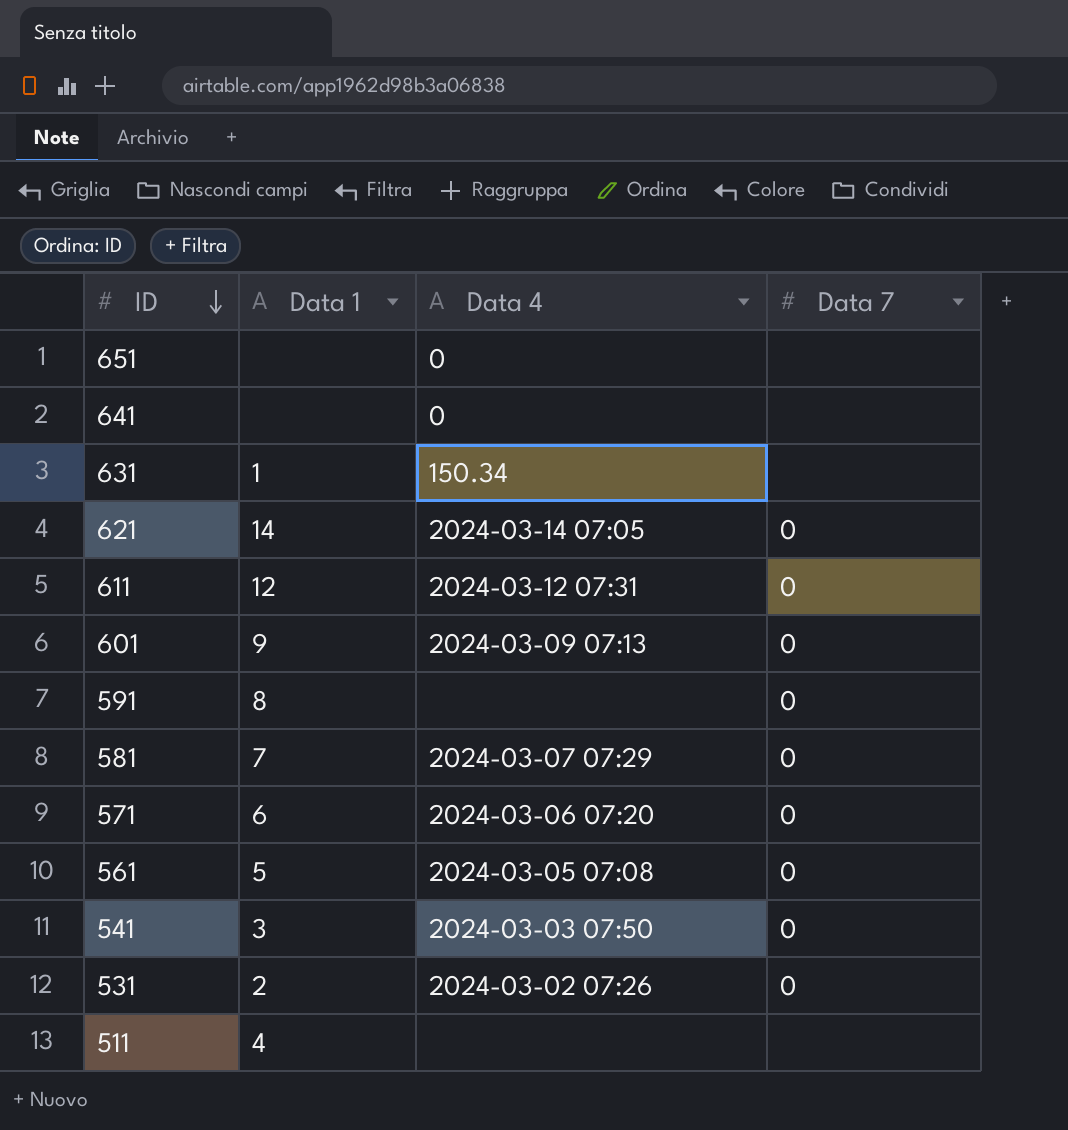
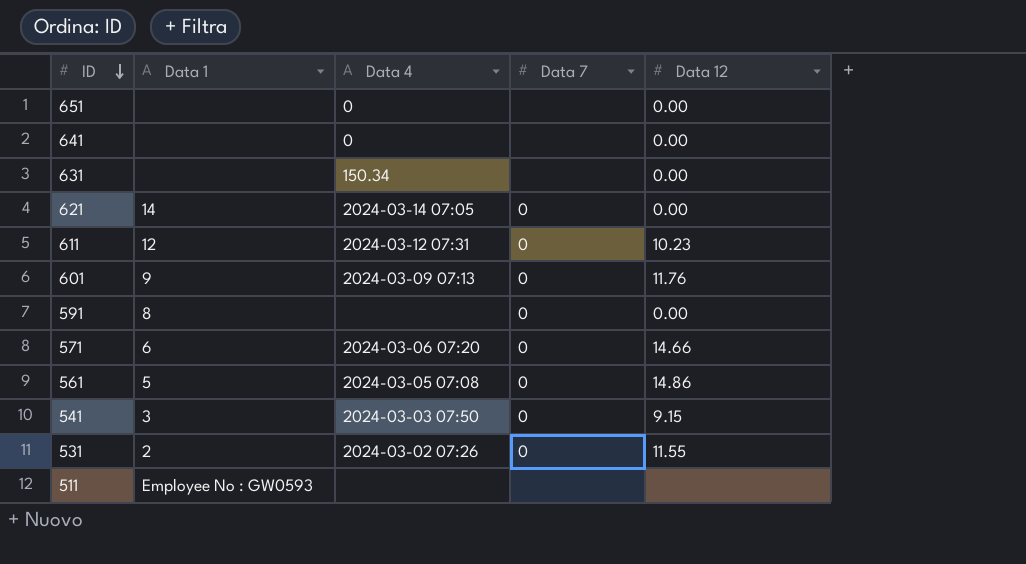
column Data 12 | position: none -> 5
row 581: 7 | 2024-03-07 07:29 | 0 -> none
631 | Data 1: 1 -> none
511 | Data 1: 4 -> Employee No : GW0593

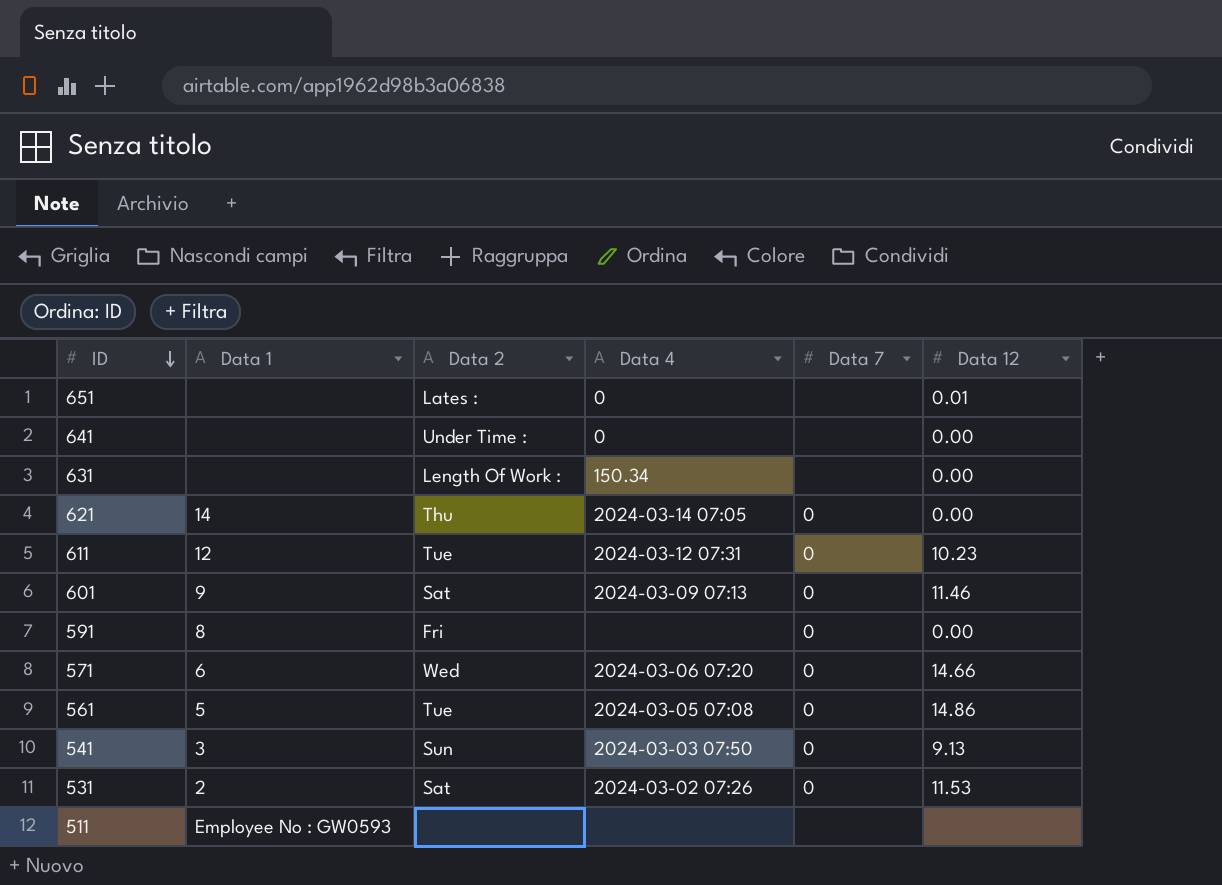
column Data 2 | position: none -> 3
651 | Data 12: 0.00 -> 0.01
601 | Data 12: 11.76 -> 11.46
541 | Data 12: 9.15 -> 9.13
531 | Data 12: 11.55 -> 11.53

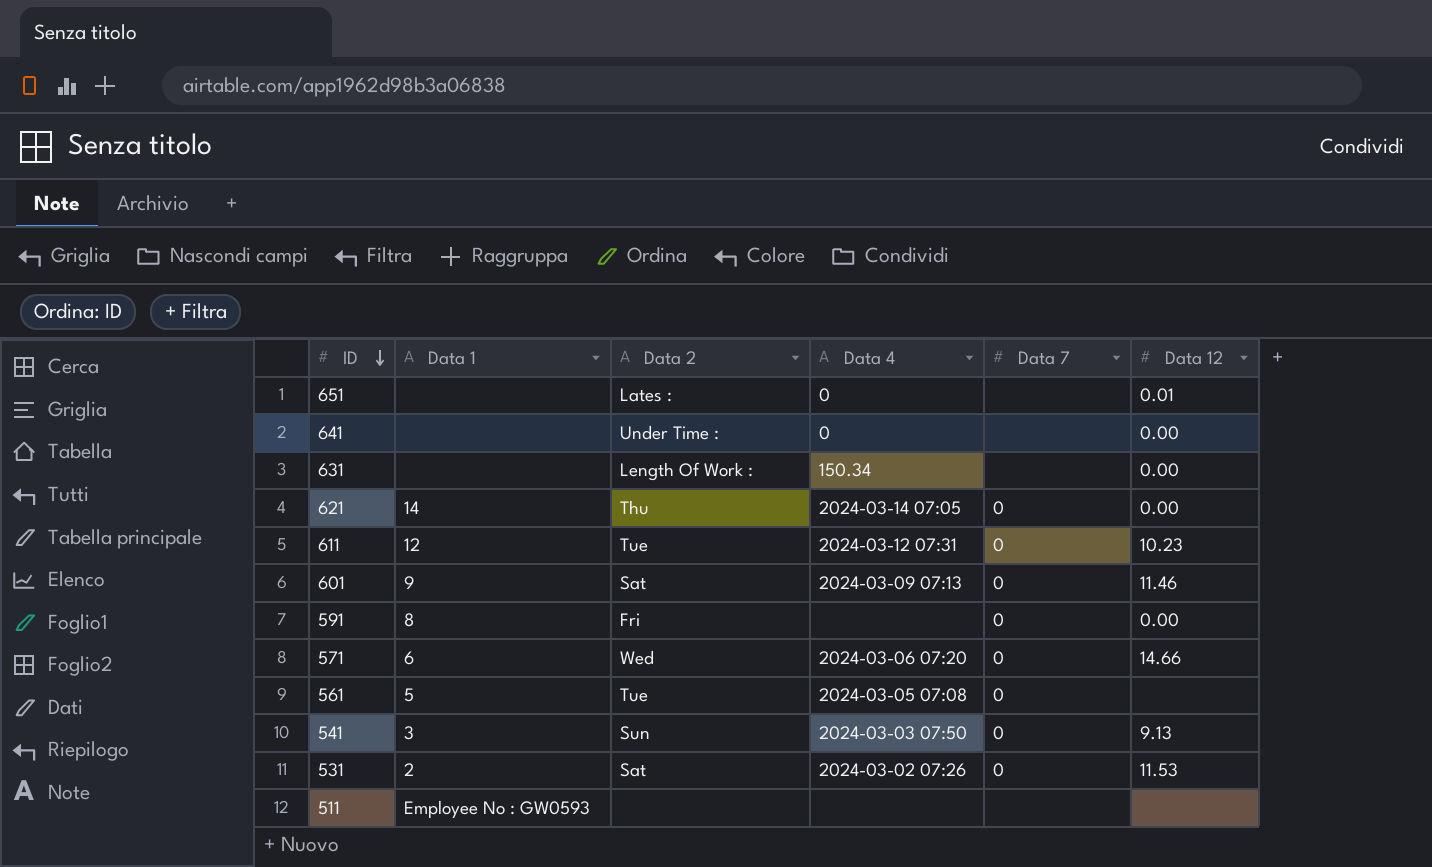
561 | Data 12: 14.86 -> none

